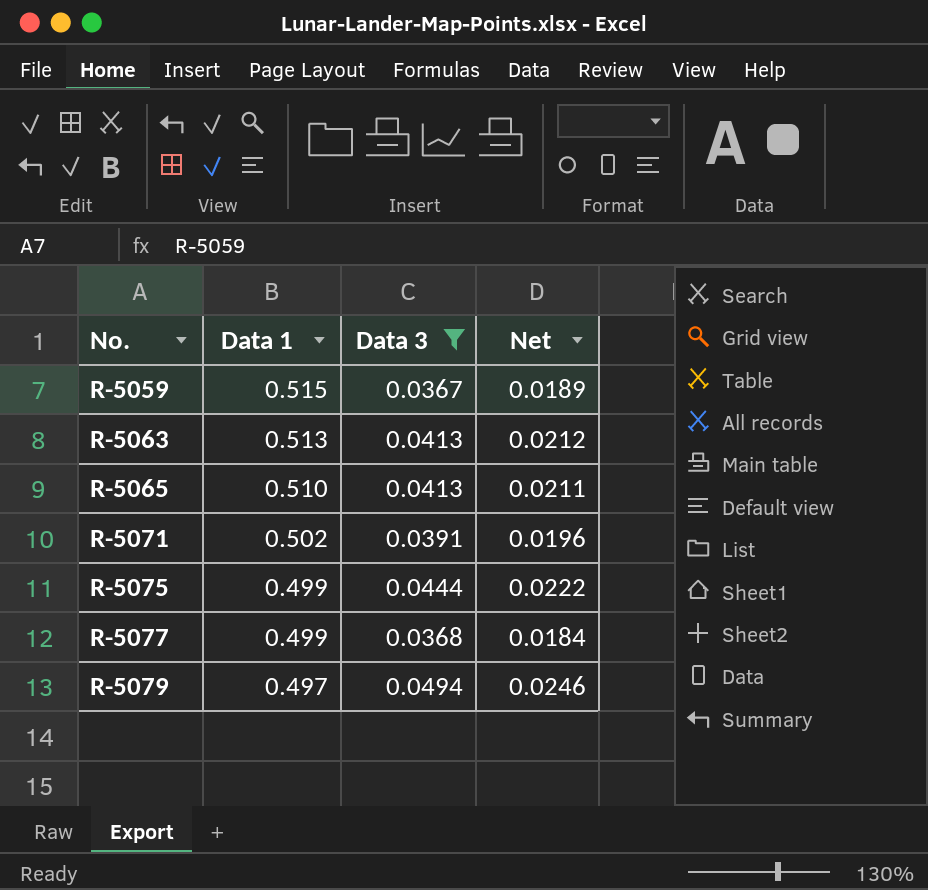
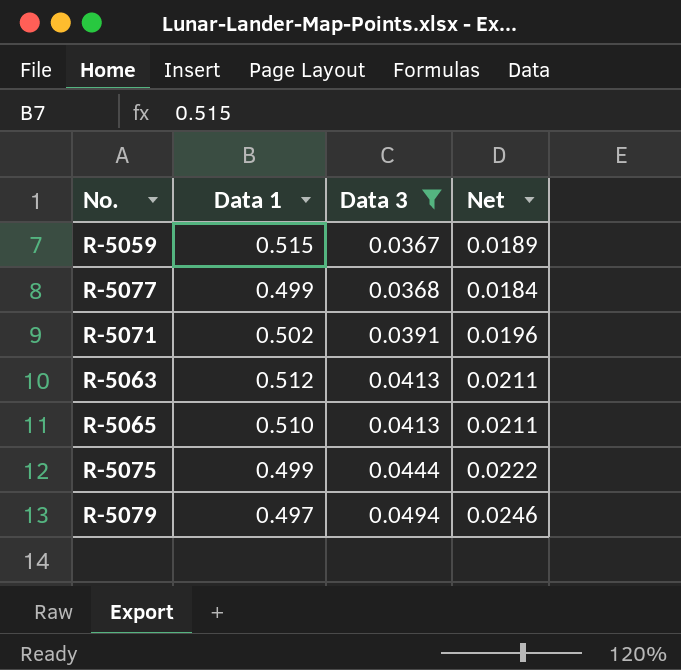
row order: No. ascending -> Data 3 ascending
R-5063 | Data 1: 0.513 -> 0.512
R-5063 | Net: 0.0212 -> 0.0211

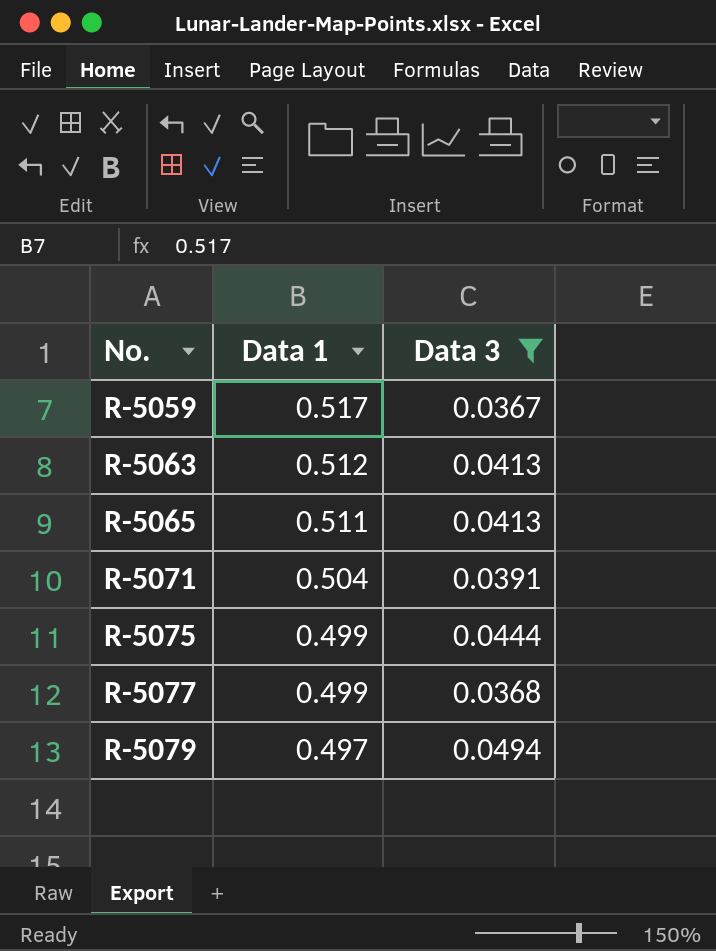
row order: Data 3 ascending -> No. ascending
column Net | formula: [Data 1] * [Data 3] -> none
R-5059 | Data 1: 0.515 -> 0.517
R-5065 | Data 1: 0.510 -> 0.511
R-5071 | Data 1: 0.502 -> 0.504

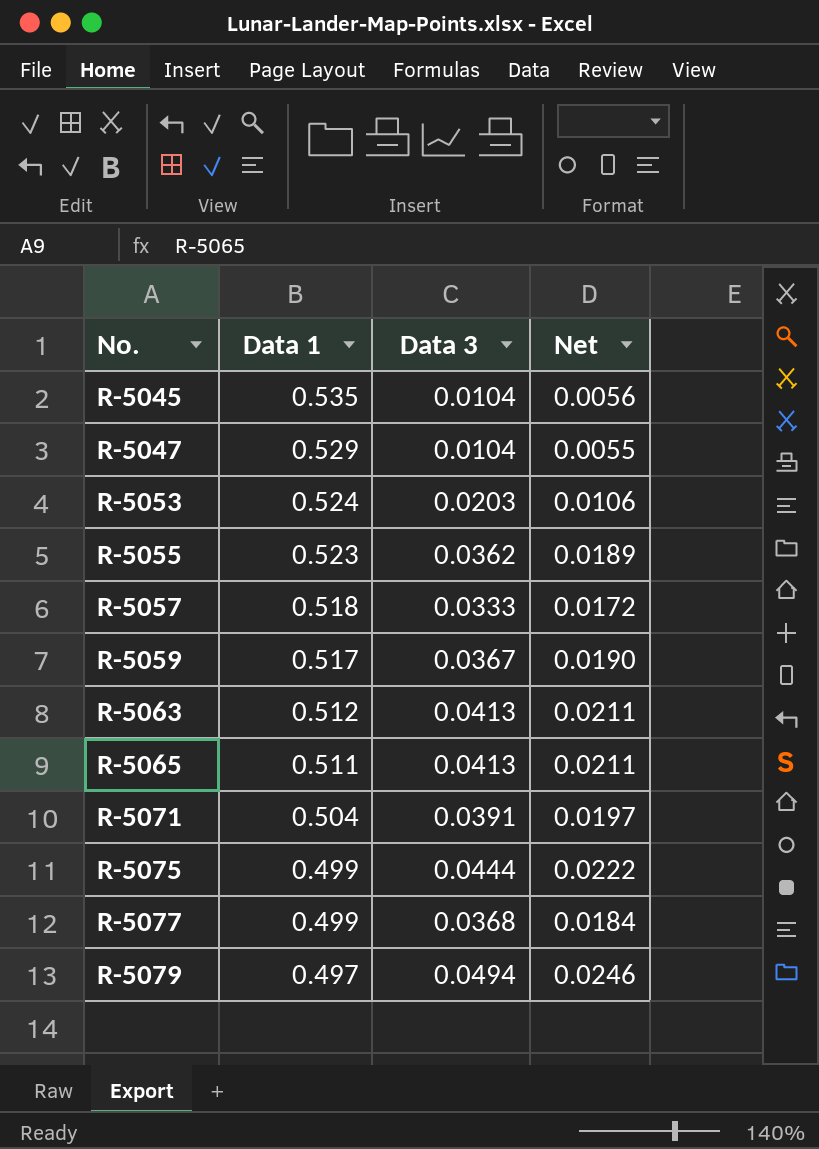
filter: Data 3 >= 0.0367 -> none
column Net | formula: none -> [Data 1] * [Data 3]

